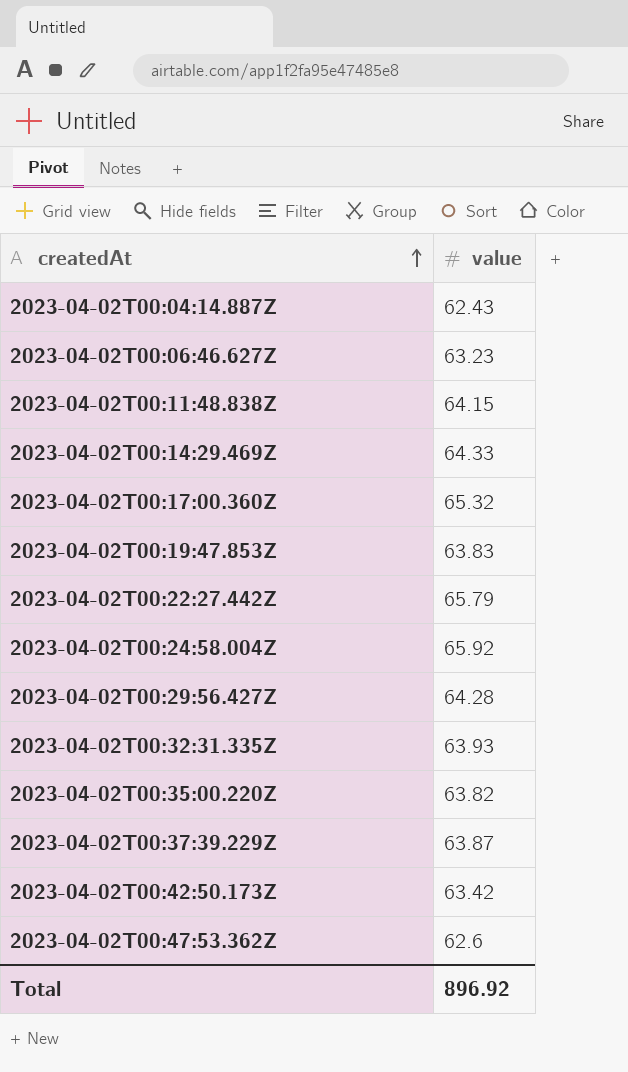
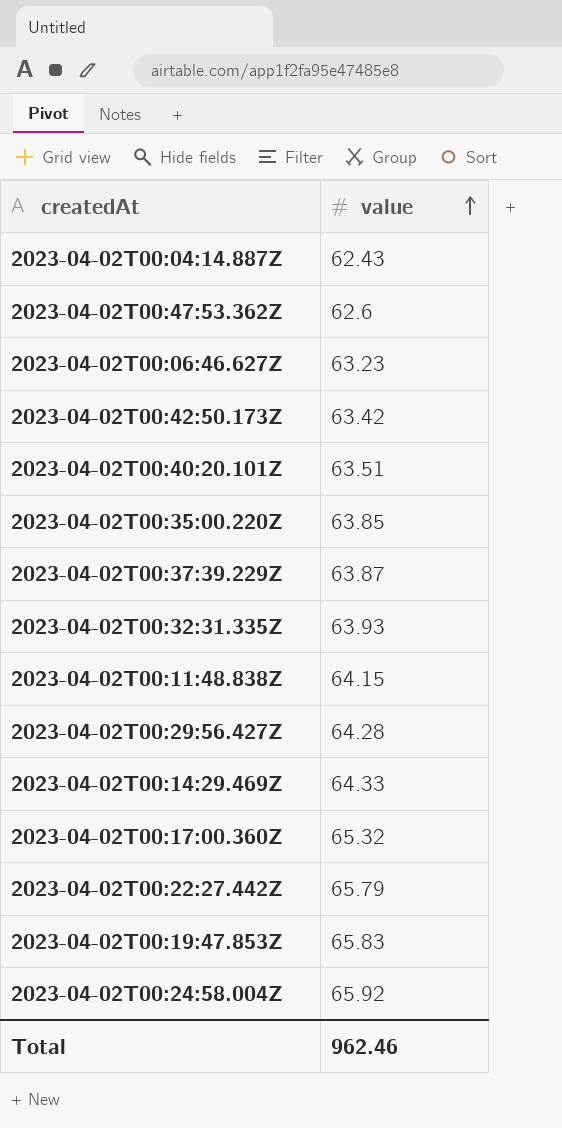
row order: createdAt ascending -> value ascending
row 2023-04-02T00:40:20.101Z: none -> 63.51
2023-04-02T00:35:00.220Z | value: 63.82 -> 63.85
2023-04-02T00:19:47.853Z | value: 63.83 -> 65.83
Total | value: 896.92 -> 962.46

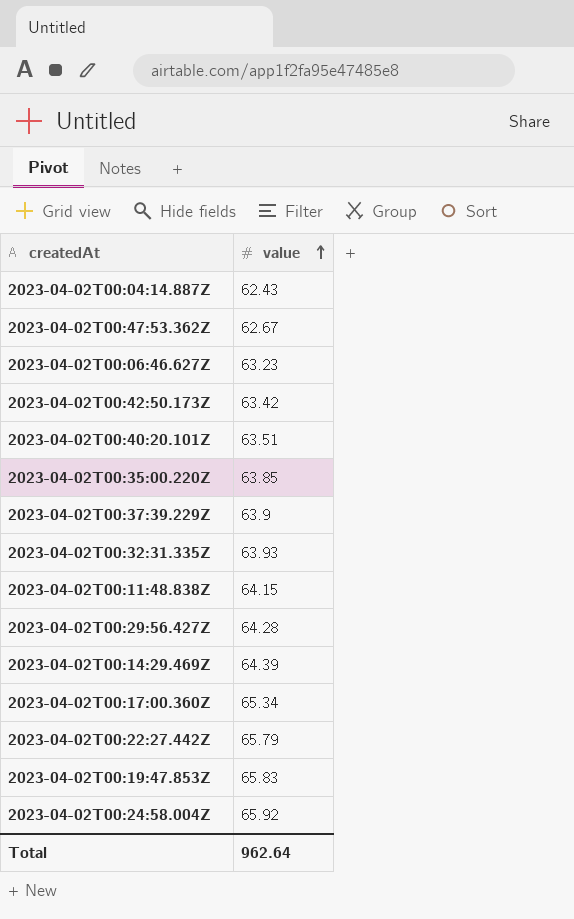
2023-04-02T00:47:53.362Z | value: 62.6 -> 62.67
2023-04-02T00:37:39.229Z | value: 63.87 -> 63.9
2023-04-02T00:14:29.469Z | value: 64.33 -> 64.39
2023-04-02T00:17:00.360Z | value: 65.32 -> 65.34
Total | value: 962.46 -> 962.64

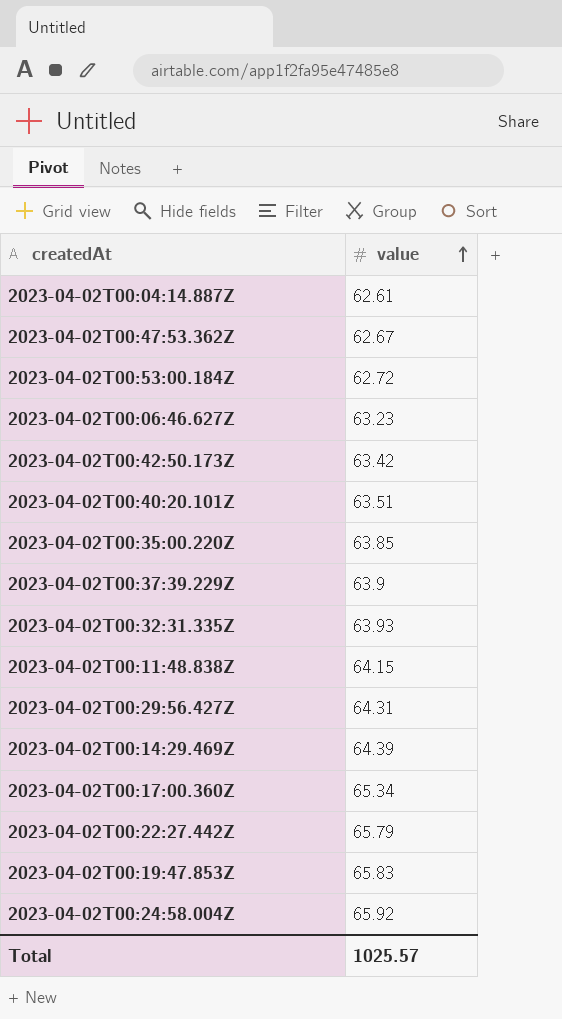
2023-04-02T00:04:14.887Z | value: 62.43 -> 62.61
row 2023-04-02T00:53:00.184Z: none -> 62.72
2023-04-02T00:29:56.427Z | value: 64.28 -> 64.31
Total | value: 962.64 -> 1025.57

